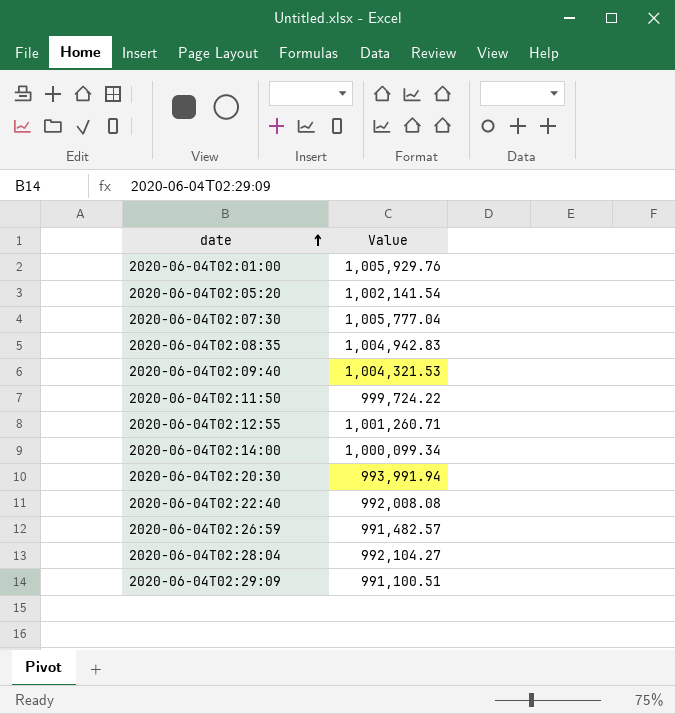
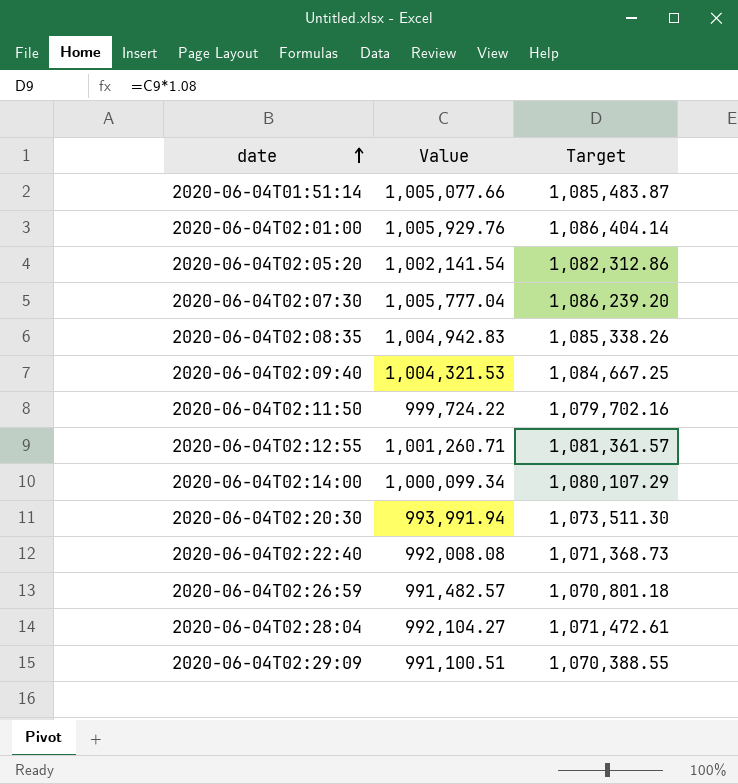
column Target | formula: none -> [Value] * 1.08
row 2020-06-04T01:51:14: none -> 1,005,077.66 | 1,085,483.87

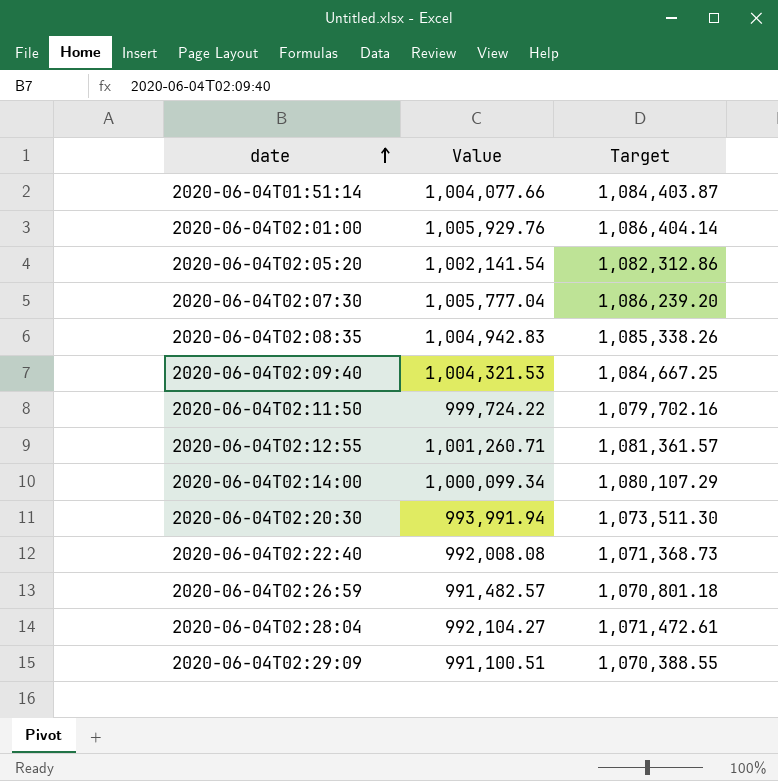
2020-06-04T01:51:14 | Value: 1,005,077.66 -> 1,004,077.66
2020-06-04T01:51:14 | Target: 1,085,483.87 -> 1,084,403.87

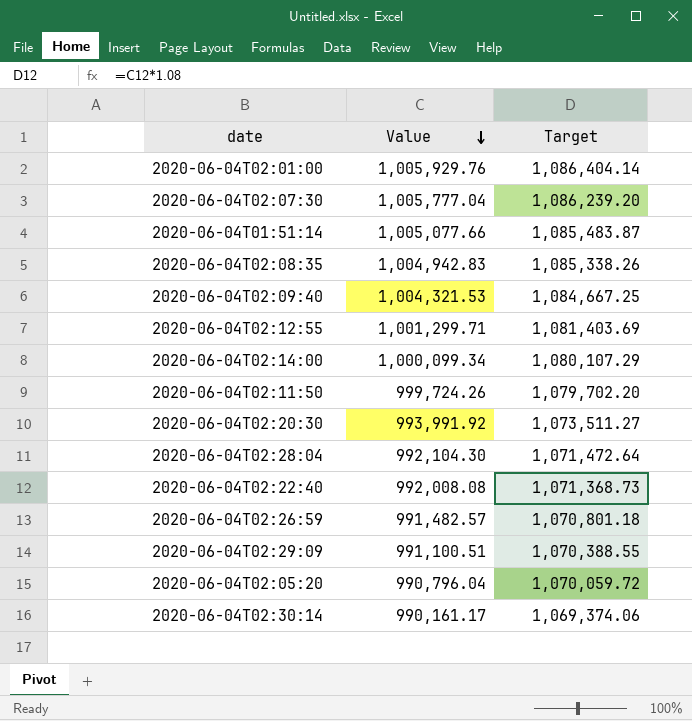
row order: date ascending -> Value descending
2020-06-04T01:51:14 | Value: 1,004,077.66 -> 1,005,077.66
2020-06-04T01:51:14 | Target: 1,084,403.87 -> 1,085,483.87
2020-06-04T02:12:55 | Value: 1,001,260.71 -> 1,001,299.71
2020-06-04T02:12:55 | Target: 1,081,361.57 -> 1,081,403.69
2020-06-04T02:11:50 | Value: 999,724.22 -> 999,724.26
2020-06-04T02:11:50 | Target: 1,079,702.16 -> 1,079,702.20
2020-06-04T02:20:30 | Value: 993,991.94 -> 993,991.92
2020-06-04T02:20:30 | Target: 1,073,511.30 -> 1,073,511.27
2020-06-04T02:28:04 | Value: 992,104.27 -> 992,104.30
2020-06-04T02:28:04 | Target: 1,071,472.61 -> 1,071,472.64
2020-06-04T02:05:20 | Value: 1,002,141.54 -> 990,796.04
2020-06-04T02:05:20 | Target: 1,082,312.86 -> 1,070,059.72
row 2020-06-04T02:30:14: none -> 990,161.17 | 1,069,374.06

